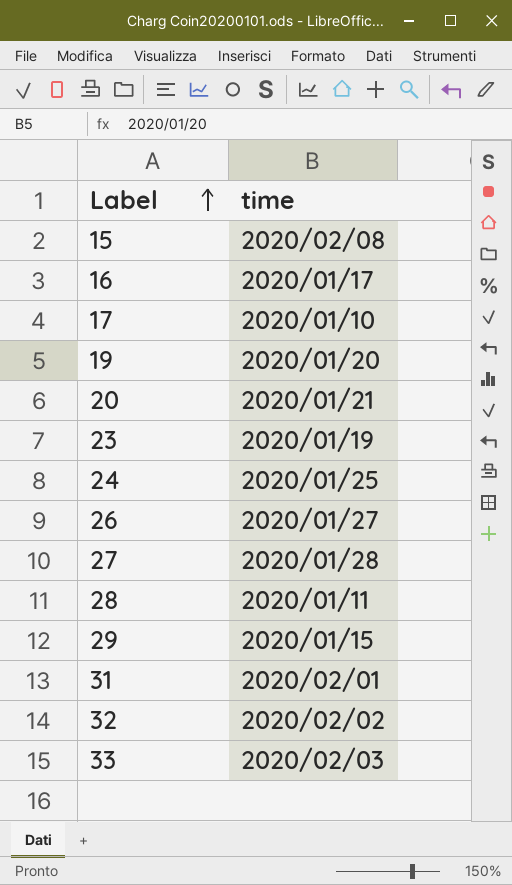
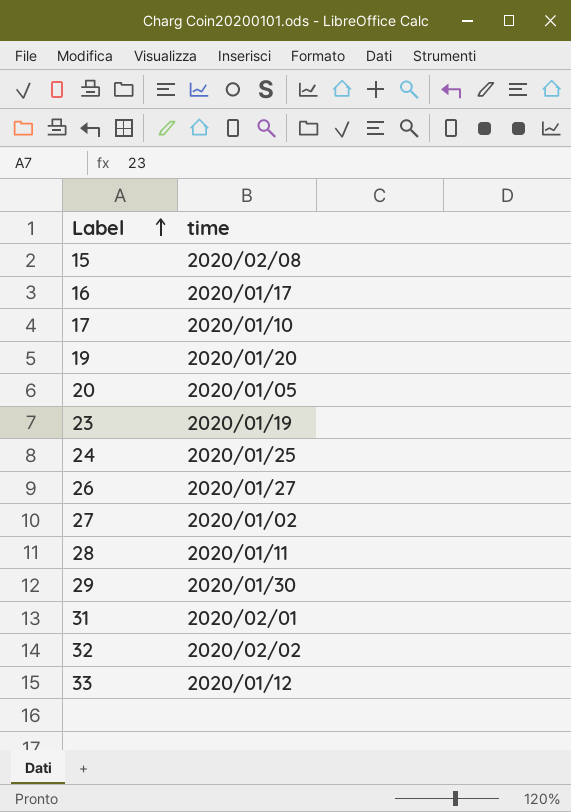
20 | time: 2020/01/21 -> 2020/01/05
27 | time: 2020/01/28 -> 2020/01/02
29 | time: 2020/01/15 -> 2020/01/30
33 | time: 2020/02/03 -> 2020/01/12

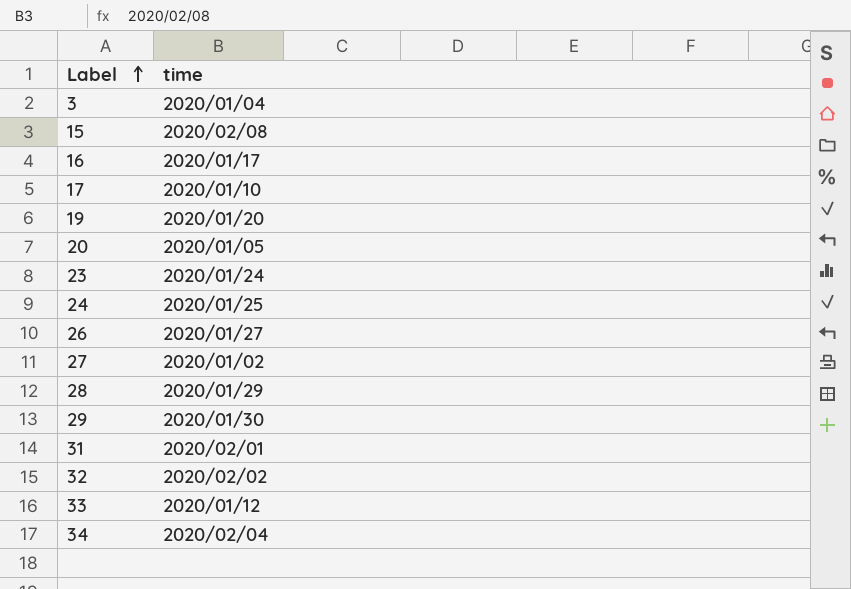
row 3: none -> 2020/01/04
23 | time: 2020/01/19 -> 2020/01/24
28 | time: 2020/01/11 -> 2020/01/29
row 34: none -> 2020/02/04

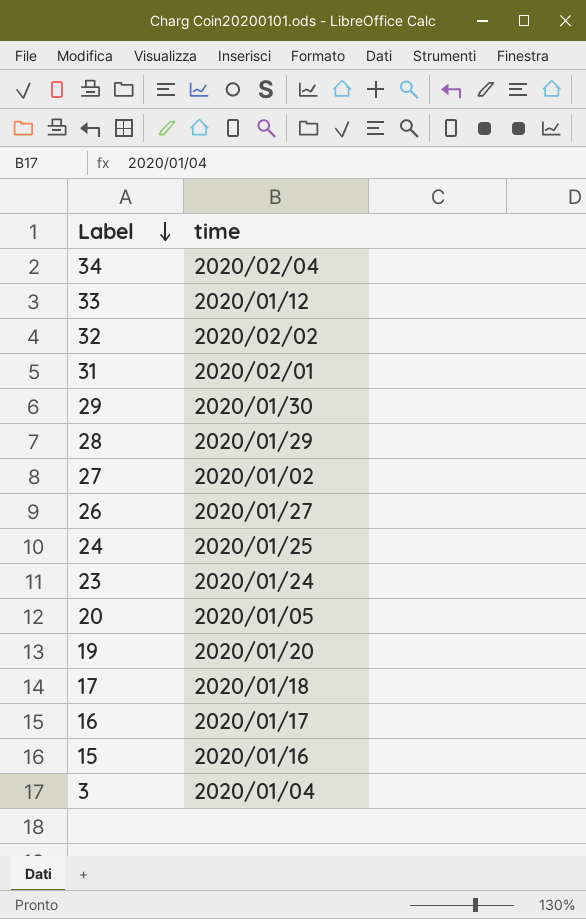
row order: Label ascending -> Label descending
17 | time: 2020/01/10 -> 2020/01/18
15 | time: 2020/02/08 -> 2020/01/16

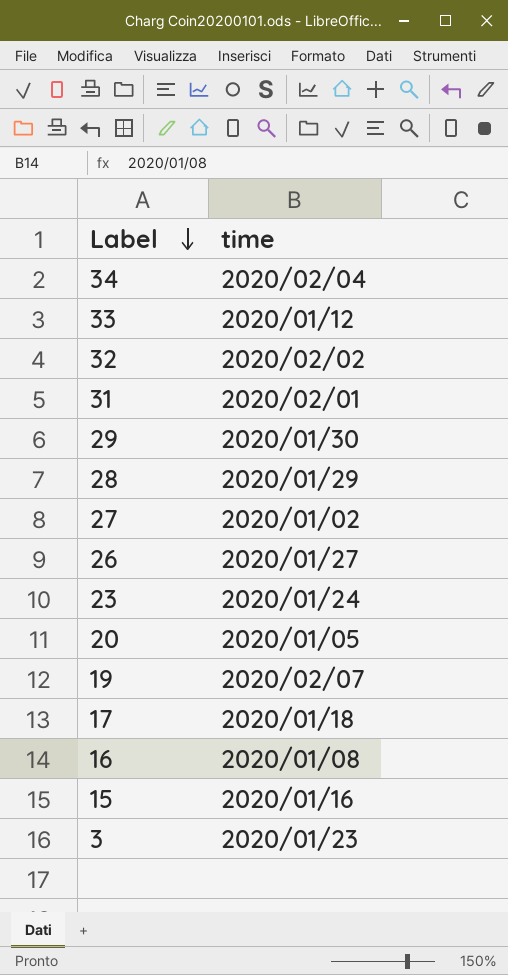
row 24: 2020/01/25 -> none
19 | time: 2020/01/20 -> 2020/02/07
16 | time: 2020/01/17 -> 2020/01/08
3 | time: 2020/01/04 -> 2020/01/23

